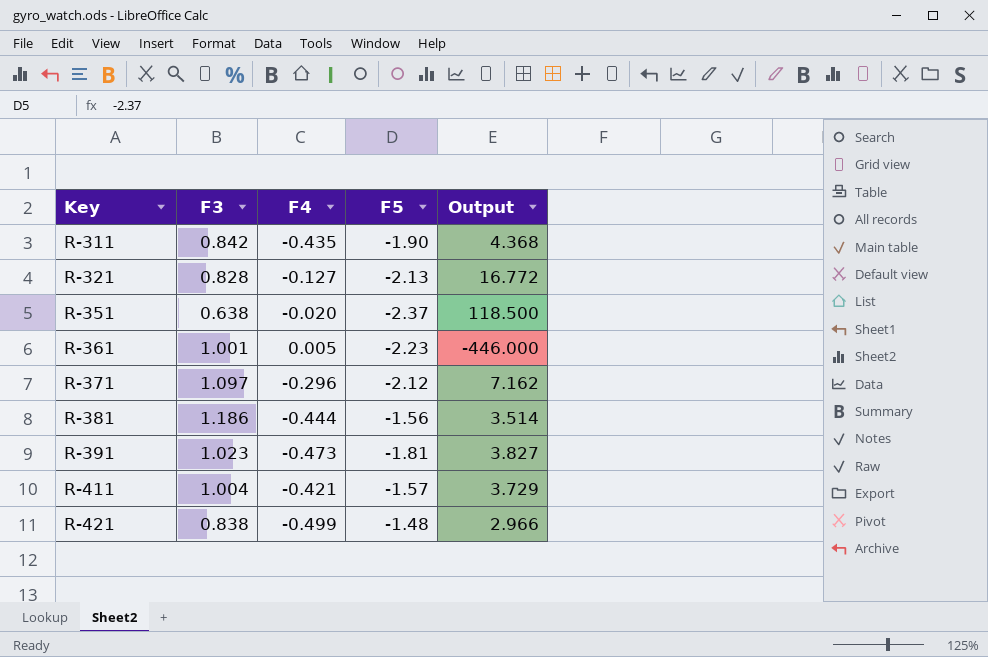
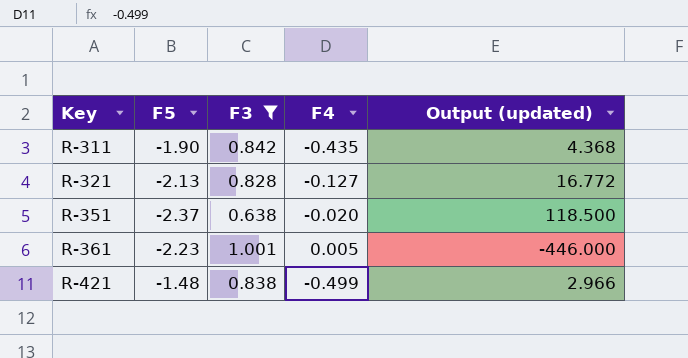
filter: none -> F3 <= 1.001
column F5 | position: 4 -> 2
column name: Output -> Output (updated)

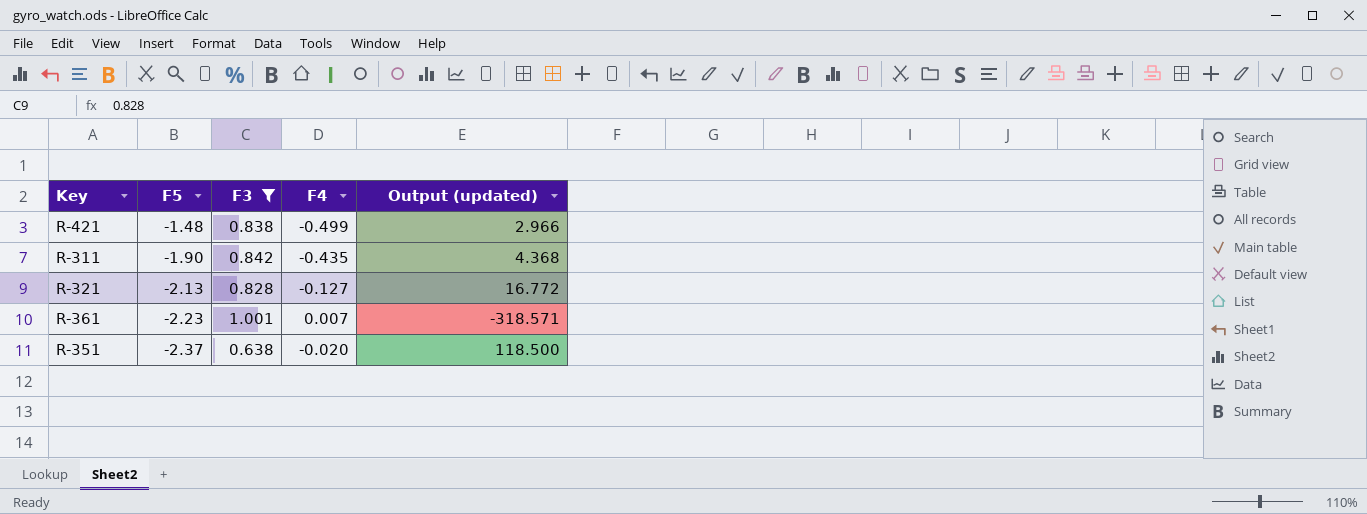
row order: Key ascending -> F5 descending
R-361 | F4: 0.005 -> 0.007
R-361 | Output (updated): -446.000 -> -318.571

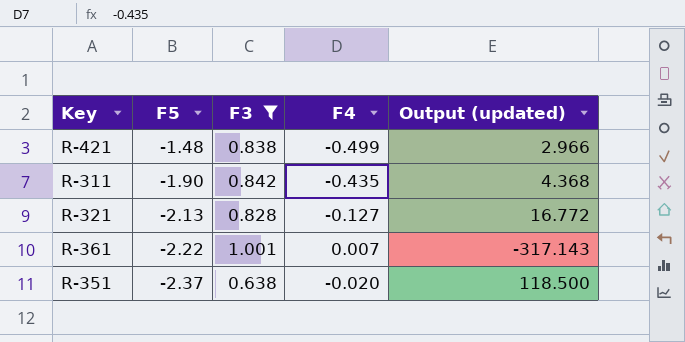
R-361 | F5: -2.23 -> -2.22
R-361 | Output (updated): -318.571 -> -317.143

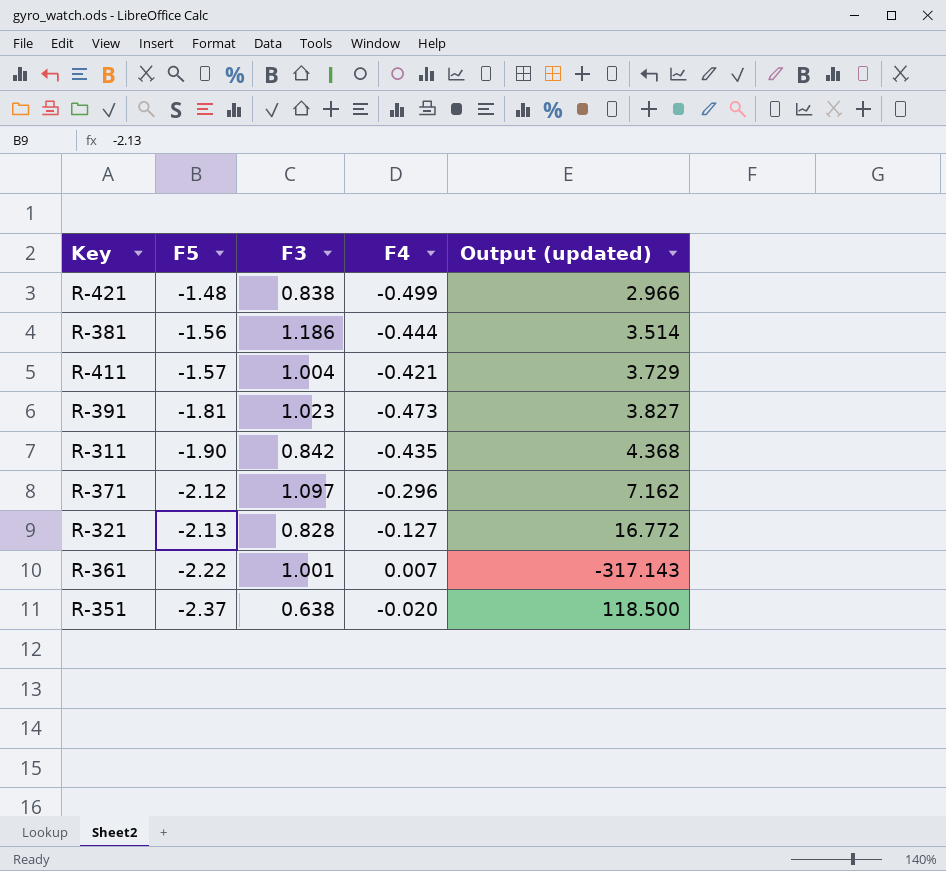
filter: F3 <= 1.001 -> none

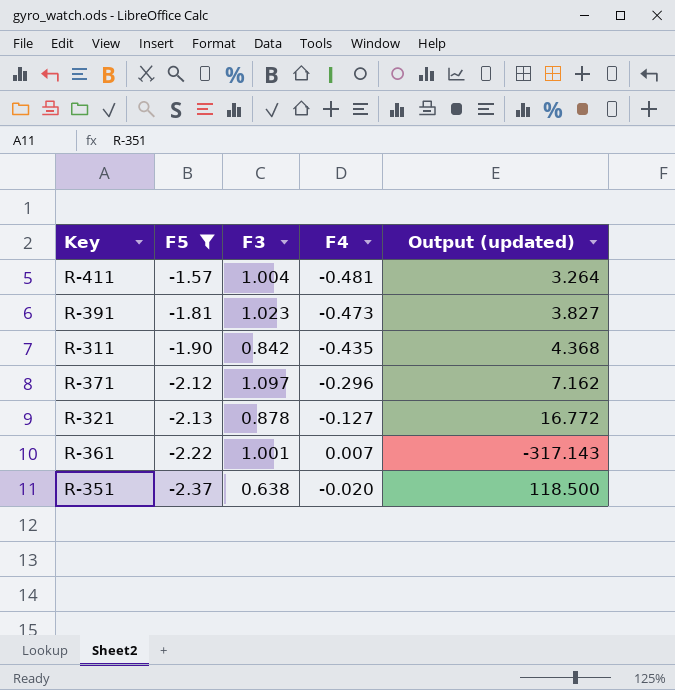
filter: none -> F5 <= -1.57
R-411 | F4: -0.421 -> -0.481
R-411 | Output (updated): 3.729 -> 3.264
R-321 | F3: 0.828 -> 0.878

